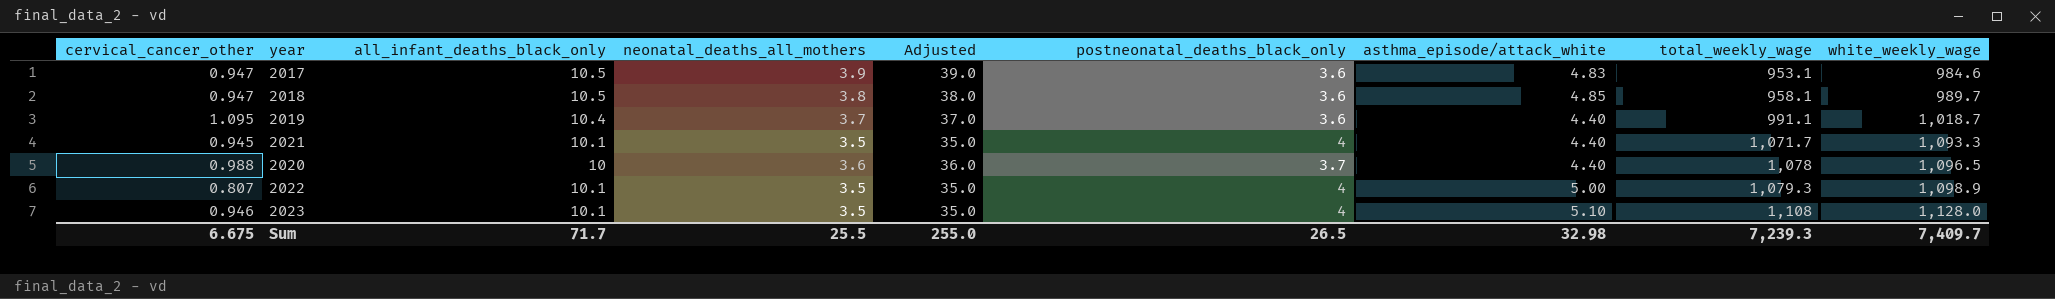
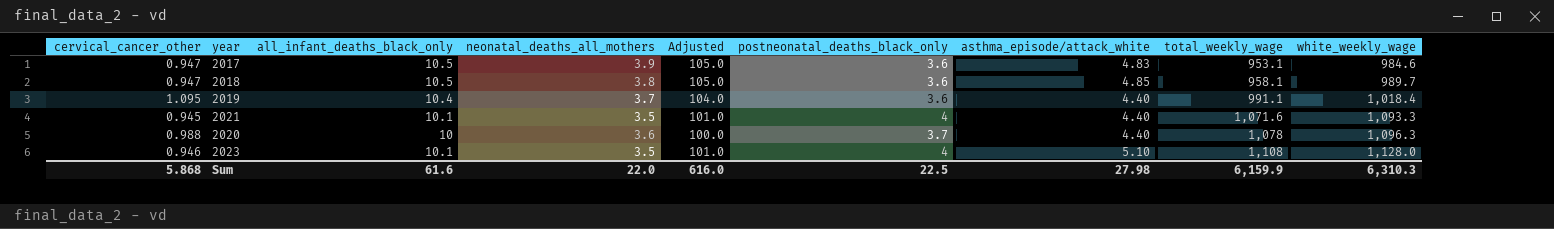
column Adjusted | formula: [neonatal_deaths_all_mothers] * 10 -> [all_infant_deaths_black_only] * 10
row 2022: 0.807 | 10.1 | 3.5 | 35.0 | 4 | 5.00 | 1,079.3 | 1,098.9 -> none
2019 | white_weekly_wage: 1,018.7 -> 1,018.4
2021 | total_weekly_wage: 1,071.7 -> 1,071.6
2020 | white_weekly_wage: 1,096.5 -> 1,096.3
Sum | cervical_cancer_other: 6.675 -> 5.868
Sum | all_infant_deaths_black_only: 71.7 -> 61.6
Sum | neonatal_deaths_all_mothers: 25.5 -> 22.0
Sum | Adjusted: 255.0 -> 616.0
Sum | postneonatal_deaths_black_only: 26.5 -> 22.5
Sum | asthma_episode/attack_white: 32.98 -> 27.98
Sum | total_weekly_wage: 7,239.3 -> 6,159.9
Sum | white_weekly_wage: 7,409.7 -> 6,310.3

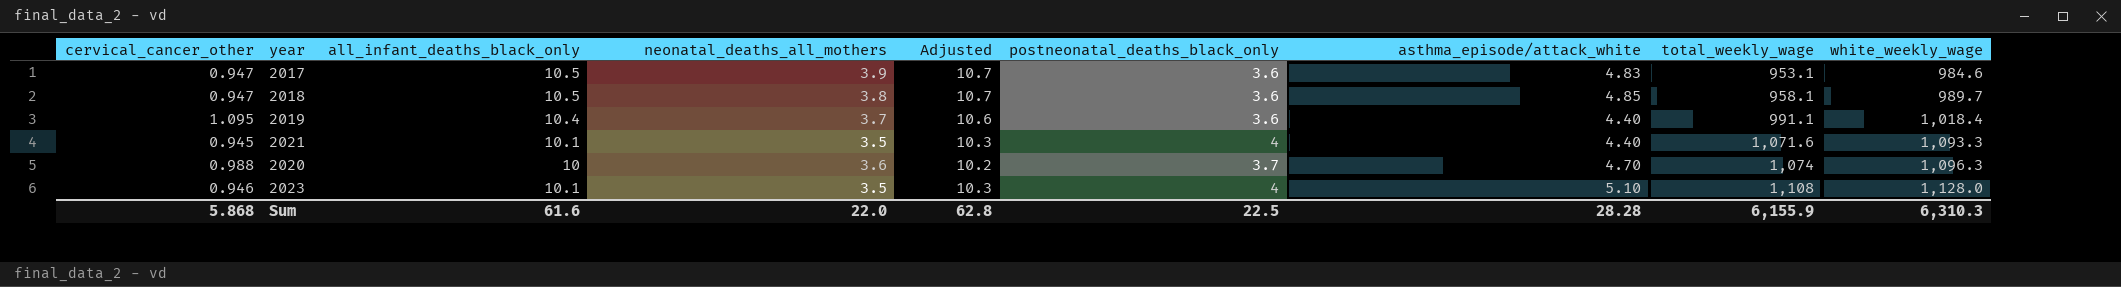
column Adjusted | formula: [all_infant_deaths_black_only] * 10 -> [all_infant_deaths_black_only] * 1.02
2020 | asthma_episode/attack_white: 4.40 -> 4.70
2020 | total_weekly_wage: 1,078 -> 1,074
Sum | Adjusted: 616.0 -> 62.8
Sum | asthma_episode/attack_white: 27.98 -> 28.28
Sum | total_weekly_wage: 6,159.9 -> 6,155.9

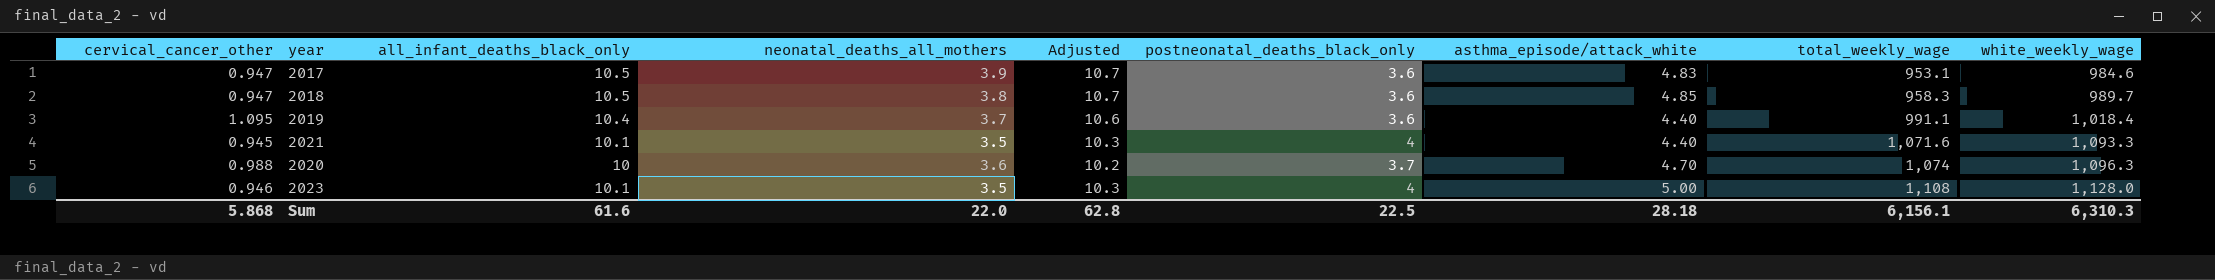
2018 | total_weekly_wage: 958.1 -> 958.3
2023 | asthma_episode/attack_white: 5.10 -> 5.00
Sum | asthma_episode/attack_white: 28.28 -> 28.18
Sum | total_weekly_wage: 6,155.9 -> 6,156.1

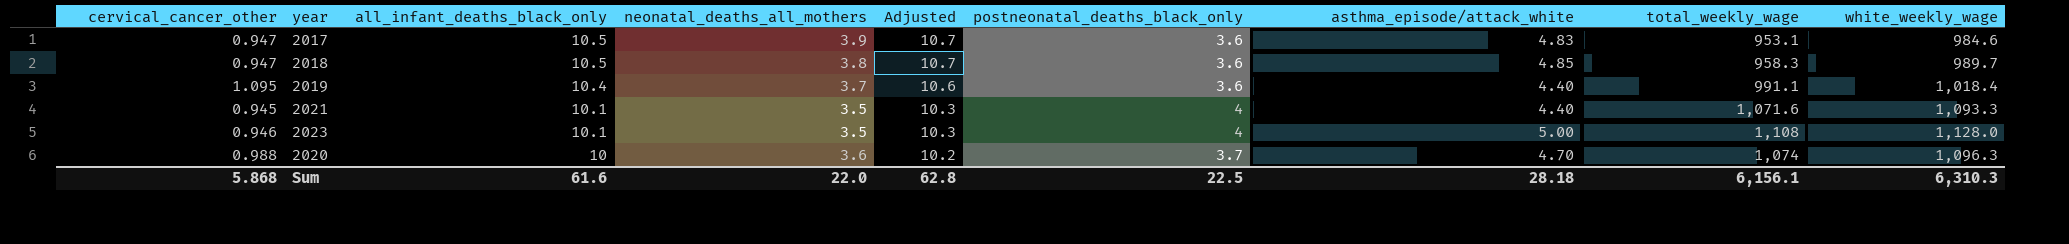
row order: total_weekly_wage ascending -> all_infant_deaths_black_only descending

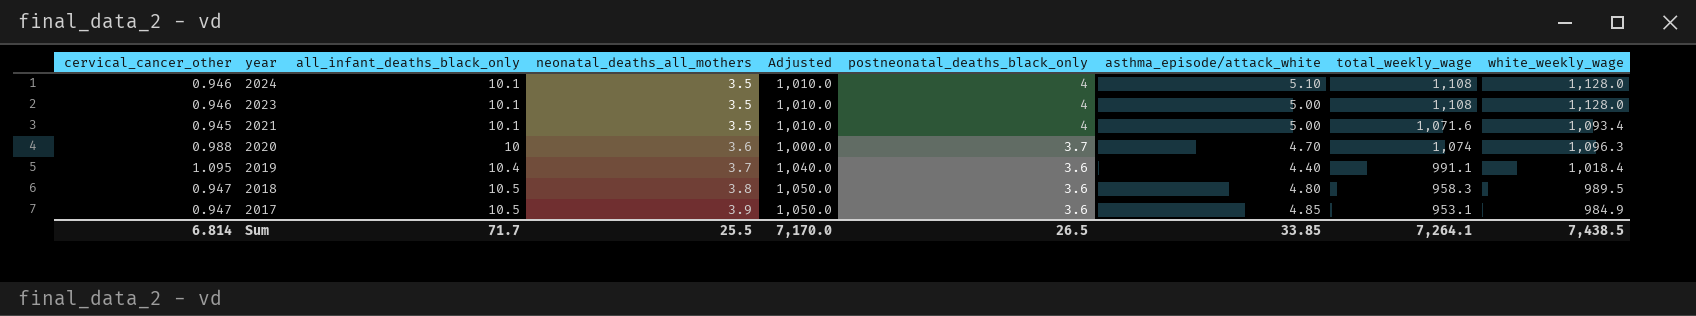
row order: all_infant_deaths_black_only descending -> year descending
column Adjusted | formula: [all_infant_deaths_black_only] * 1.02 -> [all_infant_deaths_black_only] * 100
row 2024: none -> 0.946 | 10.1 | 3.5 | 1,010.0 | 4 | 5.10 | 1,108 | 1,128.0
2021 | asthma_episode/attack_white: 4.40 -> 5.00
2021 | white_weekly_wage: 1,093.3 -> 1,093.4
2018 | asthma_episode/attack_white: 4.85 -> 4.80
2018 | white_weekly_wage: 989.7 -> 989.5
2017 | asthma_episode/attack_white: 4.83 -> 4.85
2017 | white_weekly_wage: 984.6 -> 984.9
Sum | cervical_cancer_other: 5.868 -> 6.814
Sum | all_infant_deaths_black_only: 61.6 -> 71.7
Sum | neonatal_deaths_all_mothers: 22.0 -> 25.5
Sum | Adjusted: 62.8 -> 7,170.0
Sum | postneonatal_deaths_black_only: 22.5 -> 26.5
Sum | asthma_episode/attack_white: 28.18 -> 33.85
Sum | total_weekly_wage: 6,156.1 -> 7,264.1
Sum | white_weekly_wage: 6,310.3 -> 7,438.5

